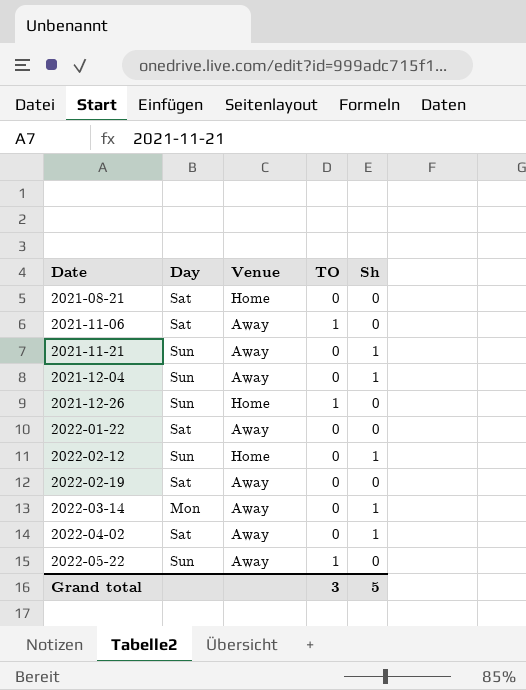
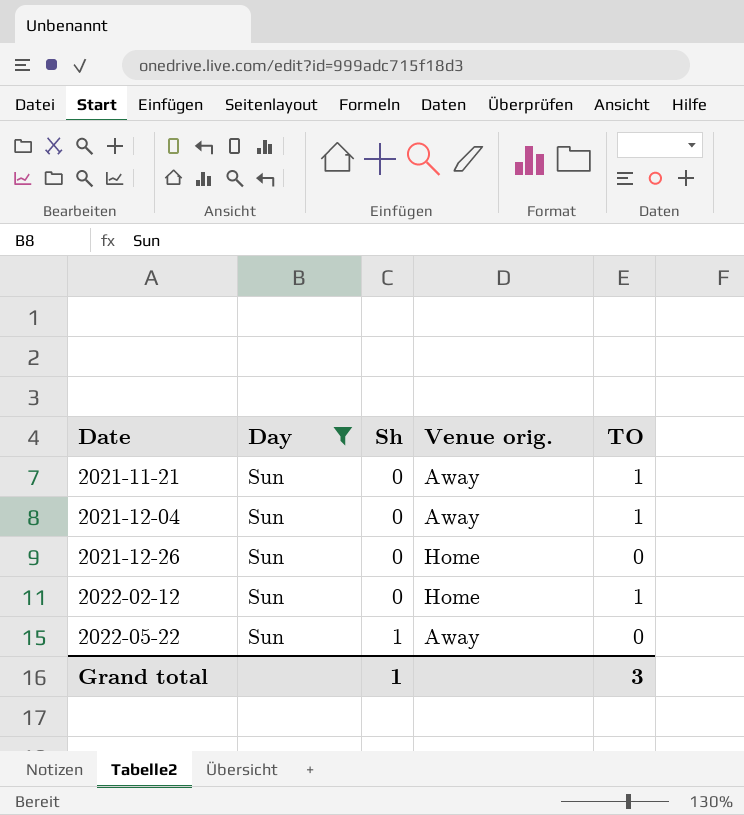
filter: none -> Day = Sun
column Sh | position: 5 -> 3
column name: Venue -> Venue orig.
2021-11-21 | Sh: 1 -> 0
2021-11-21 | TO: 0 -> 1
2021-12-04 | Sh: 1 -> 0
2021-12-04 | TO: 0 -> 1
2021-12-26 | TO: 1 -> 0
2022-02-12 | Sh: 1 -> 0
2022-02-12 | TO: 0 -> 1
2022-05-22 | Sh: 0 -> 1
2022-05-22 | TO: 1 -> 0
Grand total | Sh: 5 -> 1

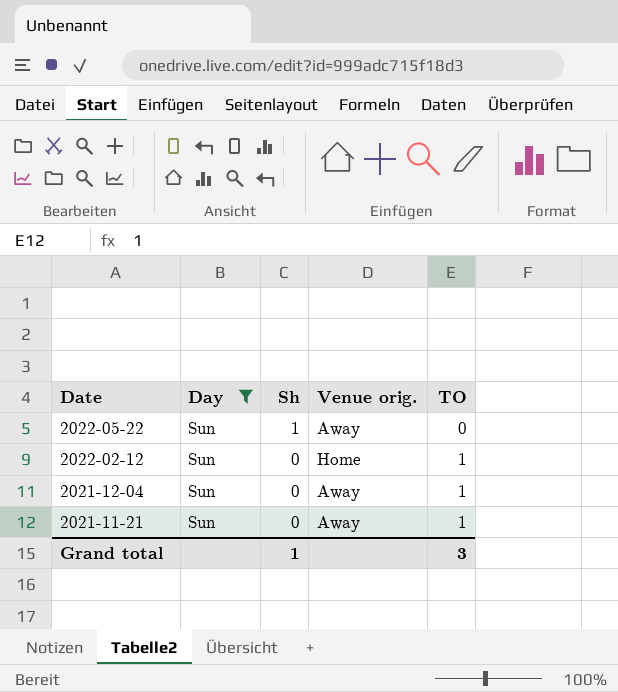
row order: Date ascending -> Date descending
row 2021-12-26: Sun | 0 | Home | 0 -> none

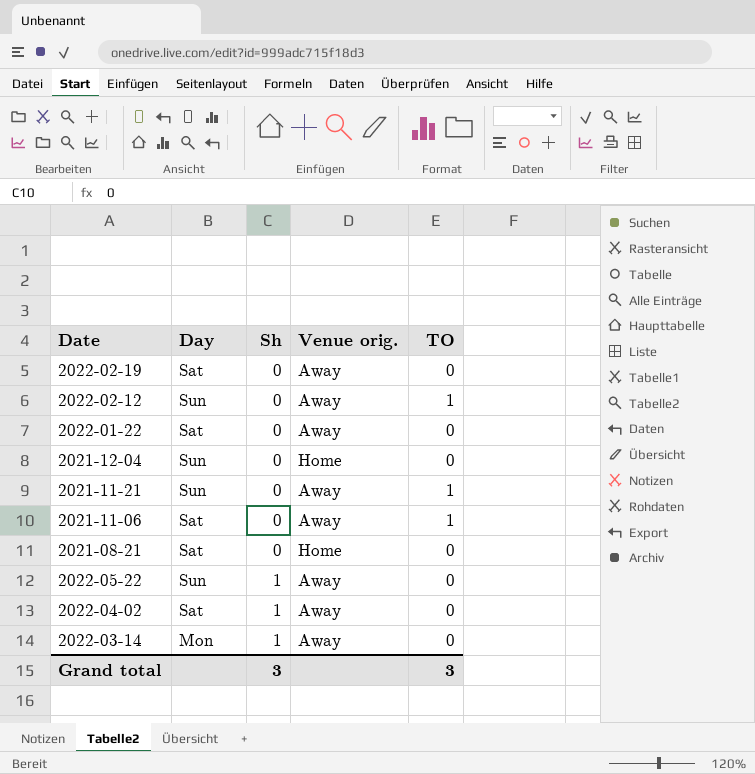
filter: Day = Sun -> none
row order: Date descending -> Sh ascending
2022-02-12 | Venue orig.: Home -> Away
2021-12-04 | Venue orig.: Away -> Home
2021-12-04 | TO: 1 -> 0
Grand total | Sh: 1 -> 3

